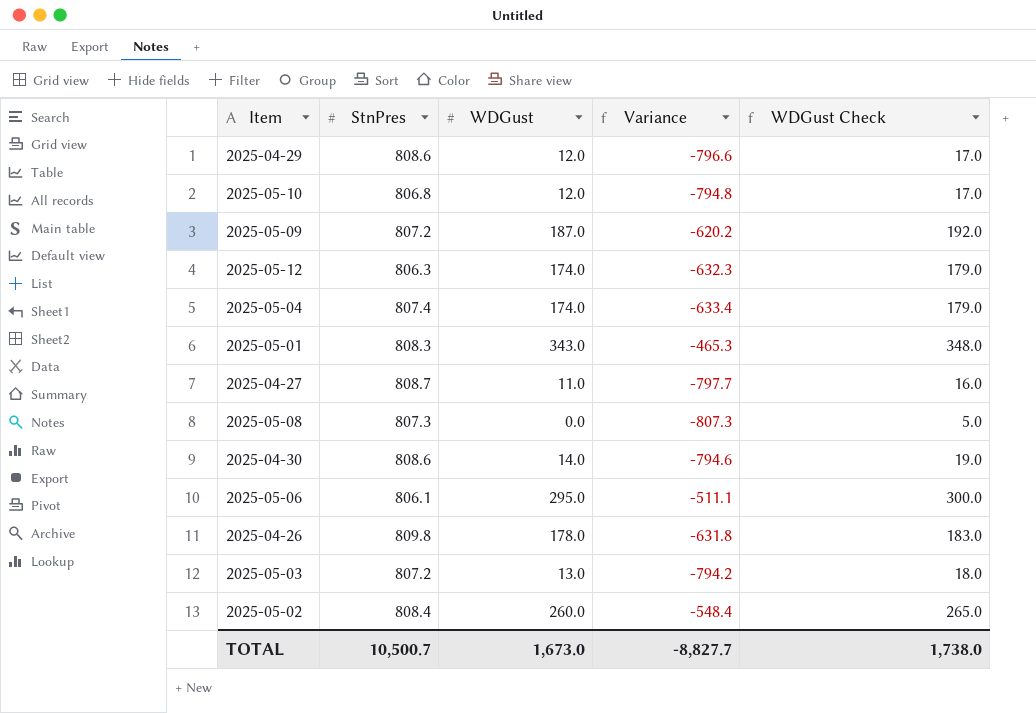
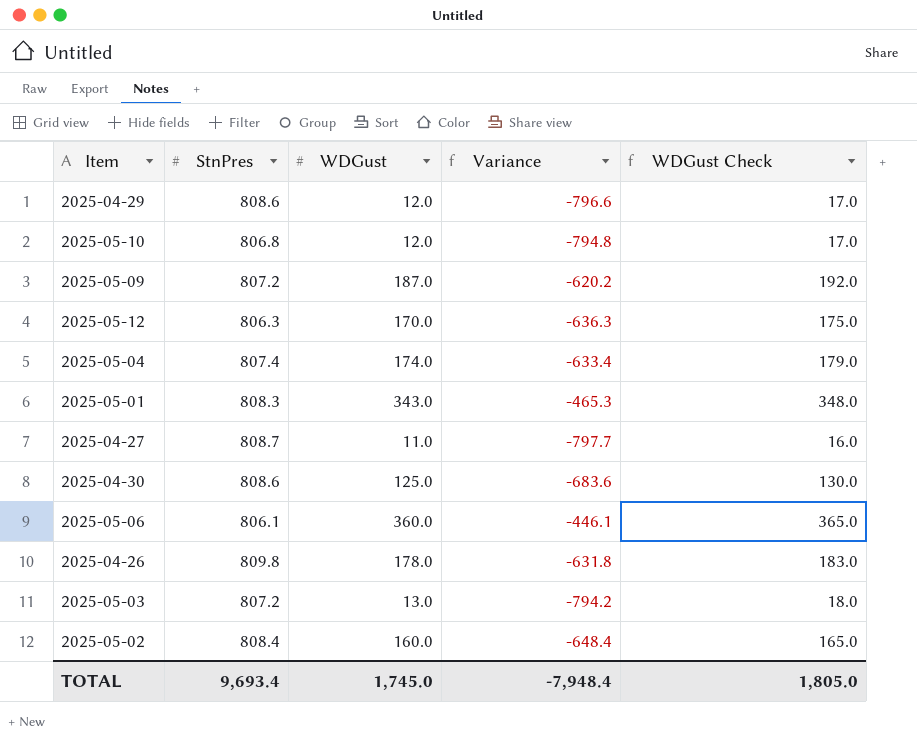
row 2025-05-08: 807.3 | 0.0 | -807.3 | 5.0 -> none
2025-05-12 | WDGust: 174.0 -> 170.0
2025-05-12 | Variance: -632.3 -> -636.3
2025-05-12 | WDGust Check: 179.0 -> 175.0
2025-04-30 | WDGust: 14.0 -> 125.0
2025-04-30 | Variance: -794.6 -> -683.6
2025-04-30 | WDGust Check: 19.0 -> 130.0
2025-05-06 | WDGust: 295.0 -> 360.0
2025-05-06 | Variance: -511.1 -> -446.1
2025-05-06 | WDGust Check: 300.0 -> 365.0
2025-05-02 | WDGust: 260.0 -> 160.0
2025-05-02 | Variance: -548.4 -> -648.4
2025-05-02 | WDGust Check: 265.0 -> 165.0
TOTAL | StnPres: 10,500.7 -> 9,693.4
TOTAL | WDGust: 1,673.0 -> 1,745.0
TOTAL | Variance: -8,827.7 -> -7,948.4
TOTAL | WDGust Check: 1,738.0 -> 1,805.0

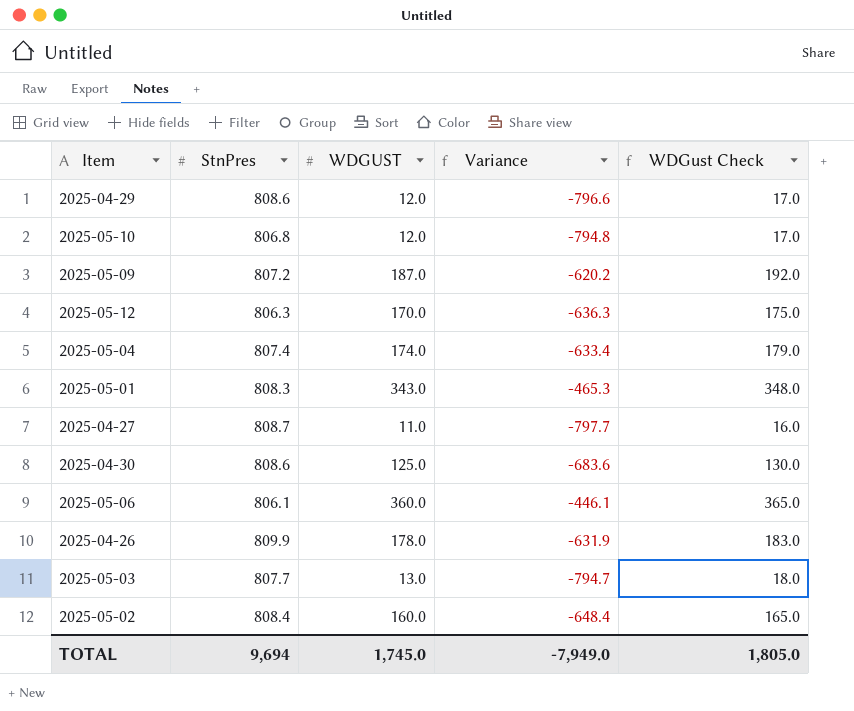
column name: WDGust -> WDGUST
2025-04-26 | StnPres: 809.8 -> 809.9
2025-04-26 | Variance: -631.8 -> -631.9
2025-05-03 | StnPres: 807.2 -> 807.7
2025-05-03 | Variance: -794.2 -> -794.7
TOTAL | StnPres: 9,693.4 -> 9,694
TOTAL | Variance: -7,948.4 -> -7,949.0

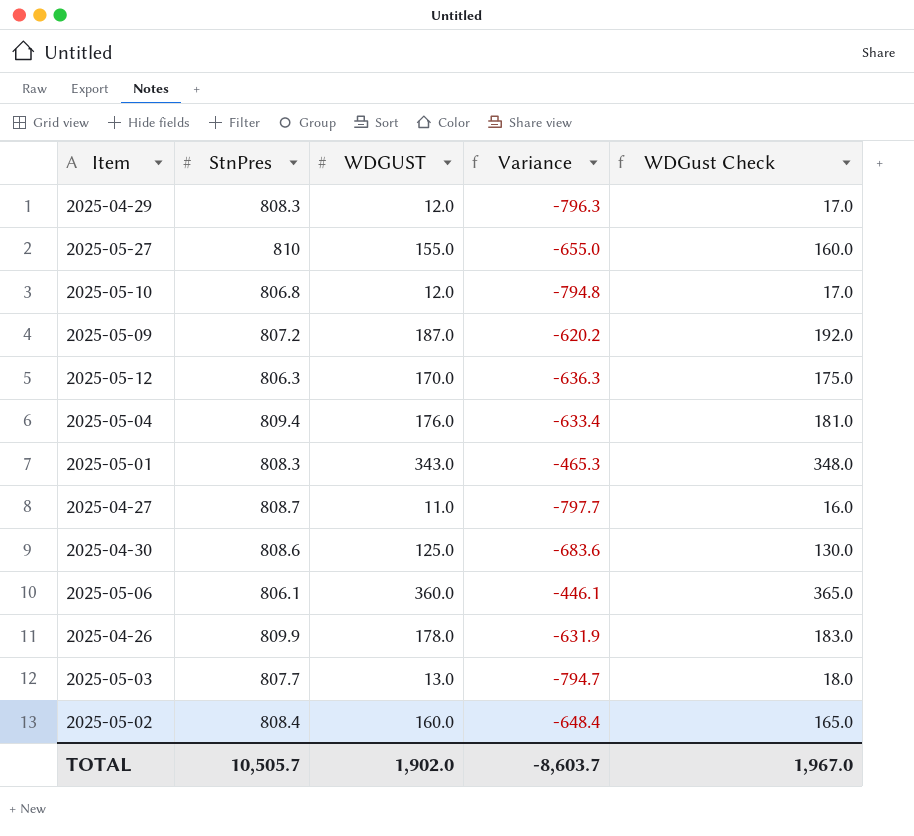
2025-04-29 | StnPres: 808.6 -> 808.3
2025-04-29 | Variance: -796.6 -> -796.3
row 2025-05-27: none -> 810 | 155.0 | -655.0 | 160.0
2025-05-04 | StnPres: 807.4 -> 809.4
2025-05-04 | WDGUST: 174.0 -> 176.0
2025-05-04 | WDGust Check: 179.0 -> 181.0
TOTAL | StnPres: 9,694 -> 10,505.7
TOTAL | WDGUST: 1,745.0 -> 1,902.0
TOTAL | Variance: -7,949.0 -> -8,603.7
TOTAL | WDGust Check: 1,805.0 -> 1,967.0

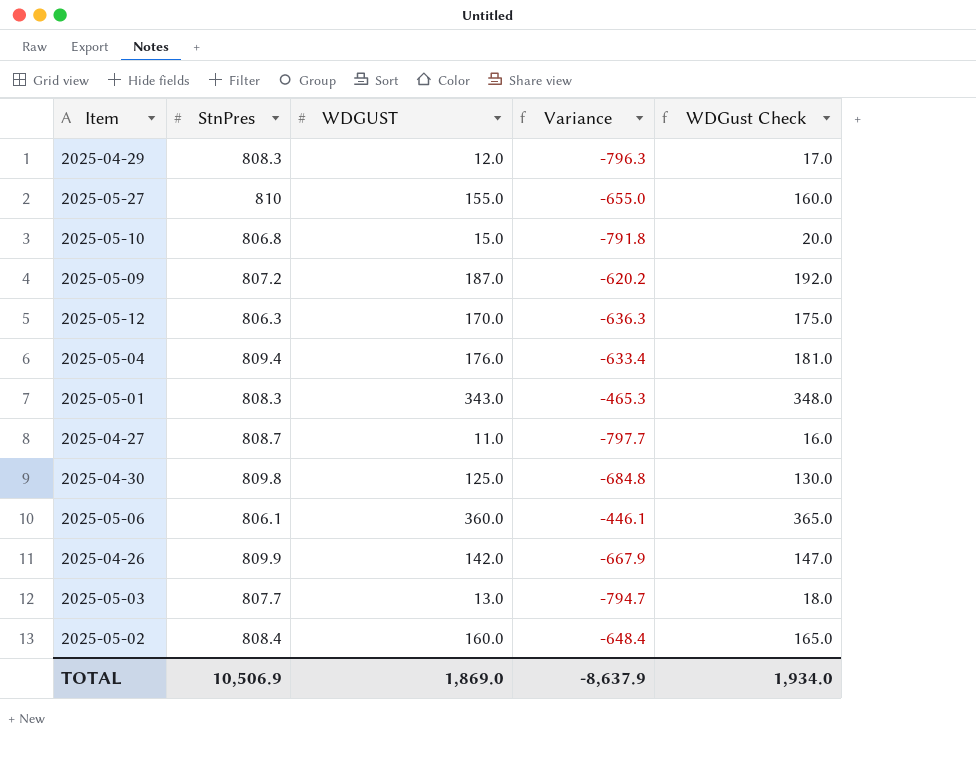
2025-05-10 | WDGUST: 12.0 -> 15.0
2025-05-10 | Variance: -794.8 -> -791.8
2025-05-10 | WDGust Check: 17.0 -> 20.0
2025-04-30 | StnPres: 808.6 -> 809.8
2025-04-30 | Variance: -683.6 -> -684.8
2025-04-26 | WDGUST: 178.0 -> 142.0
2025-04-26 | Variance: -631.9 -> -667.9
2025-04-26 | WDGust Check: 183.0 -> 147.0
TOTAL | StnPres: 10,505.7 -> 10,506.9
TOTAL | WDGUST: 1,902.0 -> 1,869.0
TOTAL | Variance: -8,603.7 -> -8,637.9
TOTAL | WDGust Check: 1,967.0 -> 1,934.0

